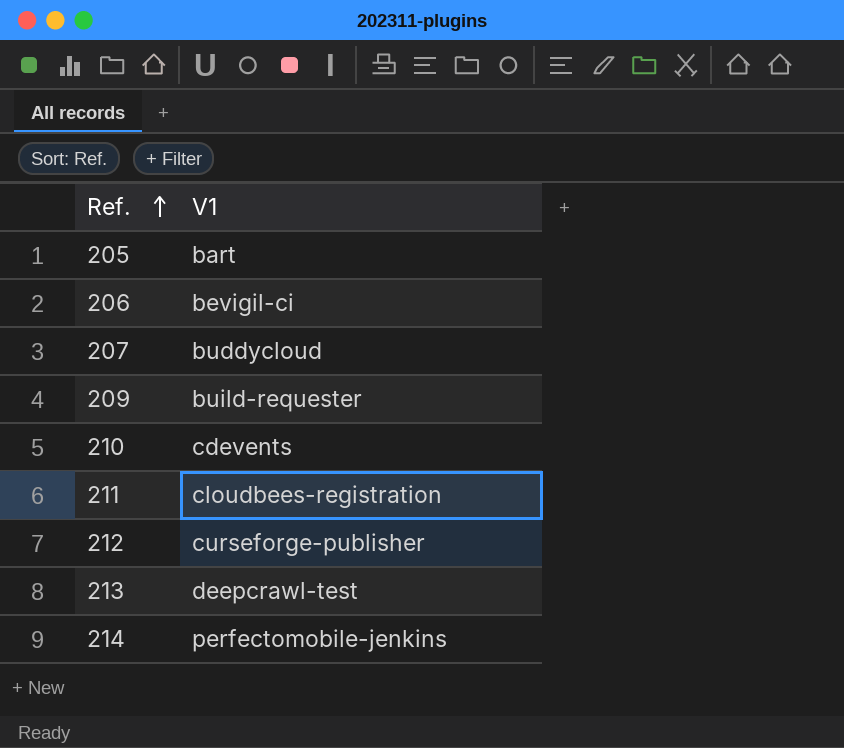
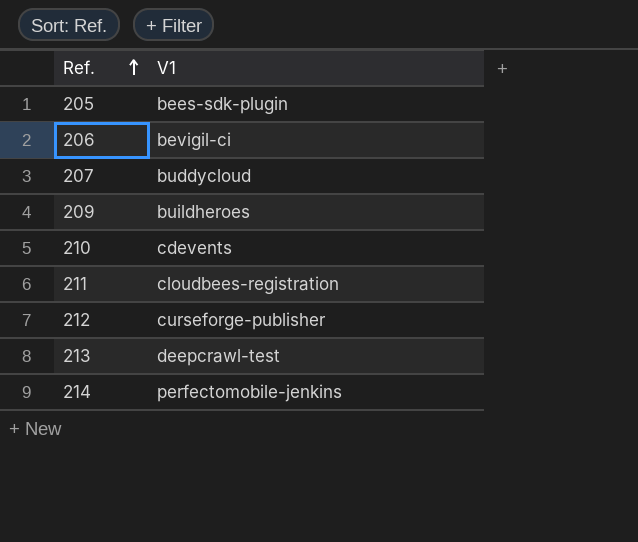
205 | V1: bart -> bees-sdk-plugin
209 | V1: build-requester -> buildheroes

